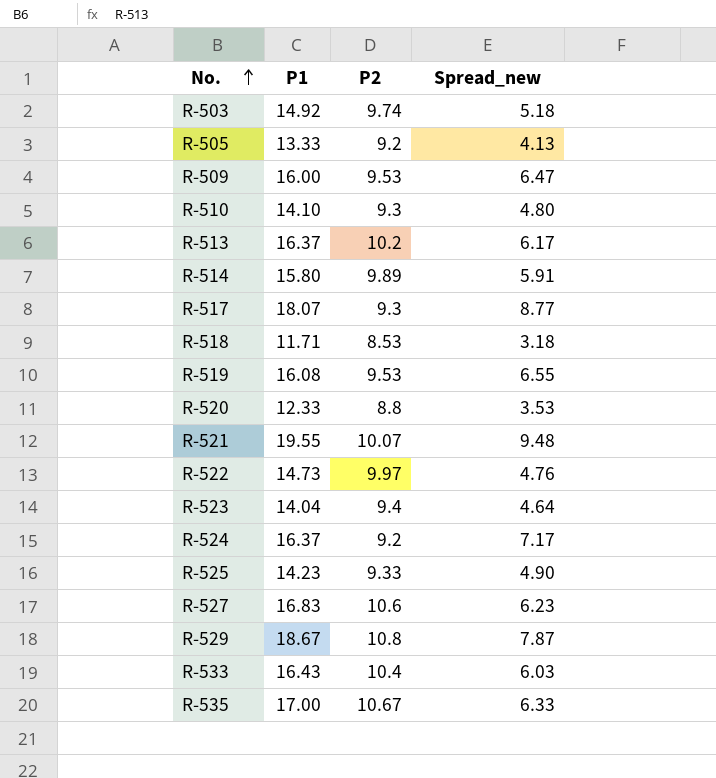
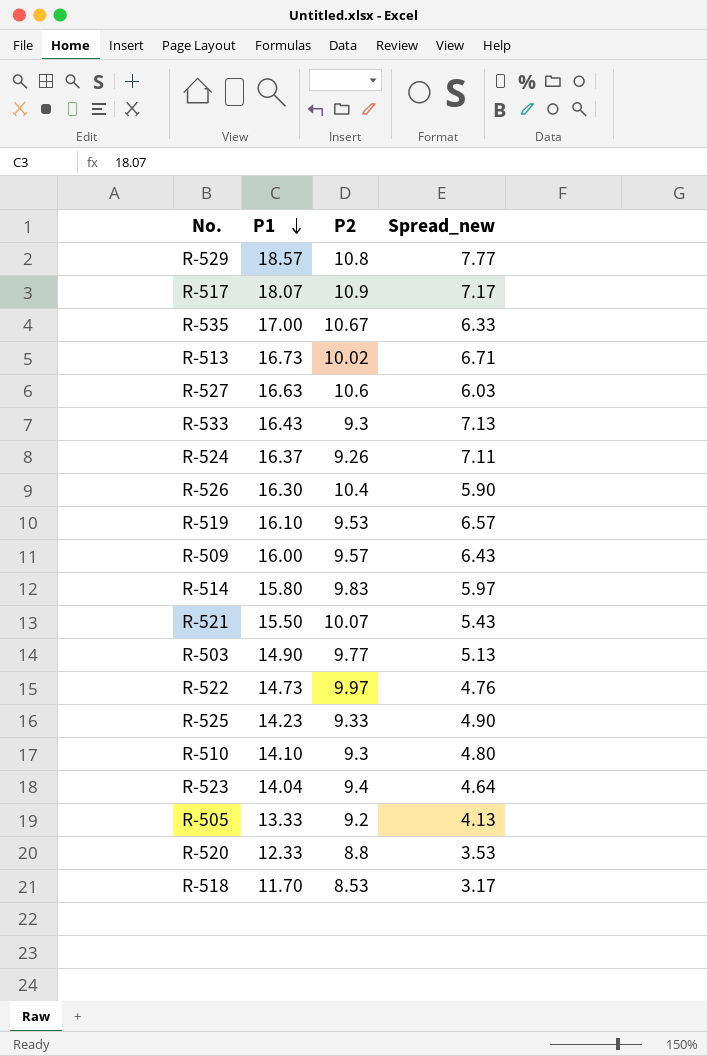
row order: No. ascending -> P1 descending
R-529 | P1: 18.67 -> 18.57
R-529 | Spread_new: 7.87 -> 7.77
R-517 | P2: 9.3 -> 10.9
R-517 | Spread_new: 8.77 -> 7.17
R-513 | P1: 16.37 -> 16.73
R-513 | P2: 10.2 -> 10.02
R-513 | Spread_new: 6.17 -> 6.71
R-527 | P1: 16.83 -> 16.63
R-527 | Spread_new: 6.23 -> 6.03
R-533 | P2: 10.4 -> 9.3
R-533 | Spread_new: 6.03 -> 7.13
R-524 | P2: 9.2 -> 9.26
R-524 | Spread_new: 7.17 -> 7.11
row R-526: none -> 16.30 | 10.4 | 5.90
R-519 | P1: 16.08 -> 16.10
R-519 | Spread_new: 6.55 -> 6.57
R-509 | P2: 9.53 -> 9.57
R-509 | Spread_new: 6.47 -> 6.43
R-514 | P2: 9.89 -> 9.83
R-514 | Spread_new: 5.91 -> 5.97
R-521 | P1: 19.55 -> 15.50
R-521 | Spread_new: 9.48 -> 5.43
R-503 | P1: 14.92 -> 14.90
R-503 | P2: 9.74 -> 9.77
R-503 | Spread_new: 5.18 -> 5.13
R-518 | P1: 11.71 -> 11.70
R-518 | Spread_new: 3.18 -> 3.17

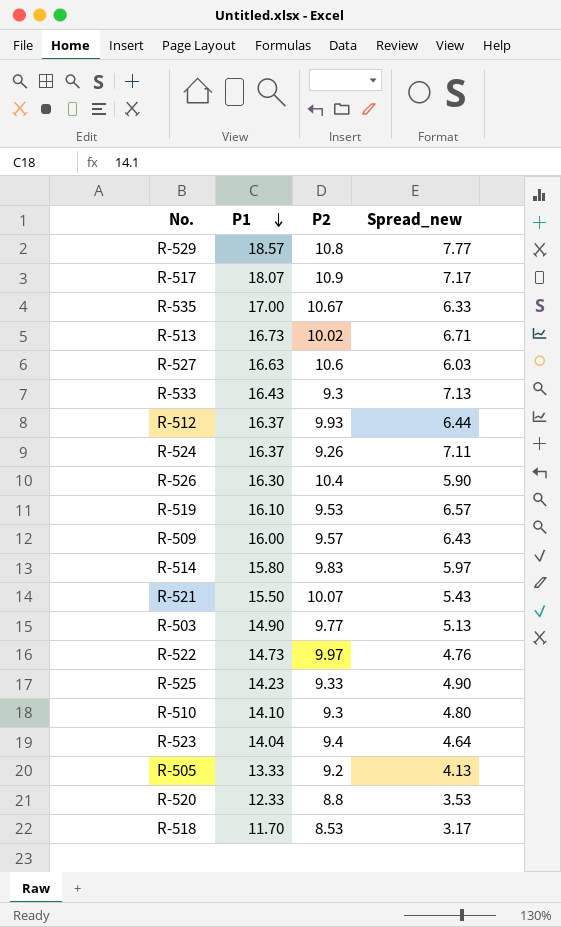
row R-512: none -> 16.37 | 9.93 | 6.44

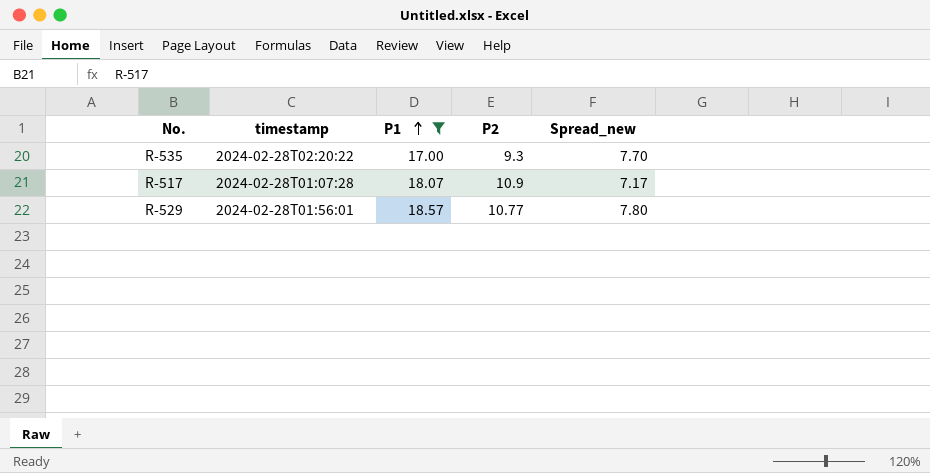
filter: none -> P1 >= 17.00
row order: P1 descending -> P1 ascending
column timestamp | position: none -> 2
R-535 | P2: 10.67 -> 9.3
R-535 | Spread_new: 6.33 -> 7.70
R-529 | P2: 10.8 -> 10.77
R-529 | Spread_new: 7.77 -> 7.80

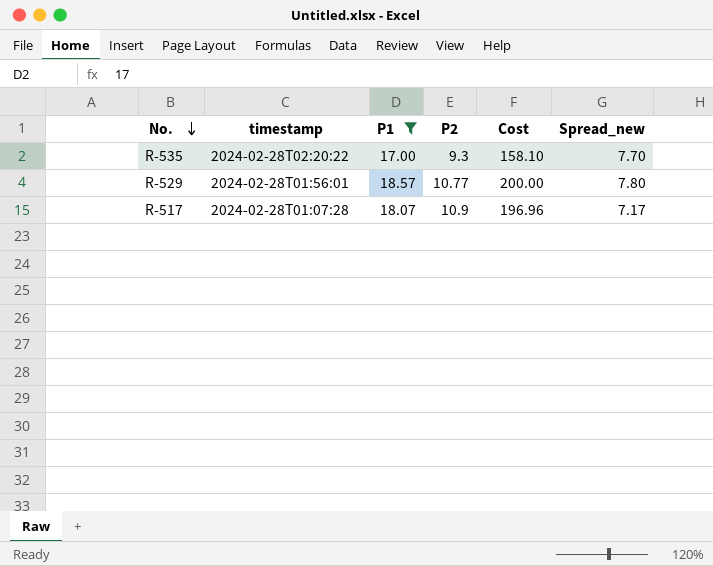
row order: P1 ascending -> No. descending
column Cost | formula: none -> [P1] * [P2]

